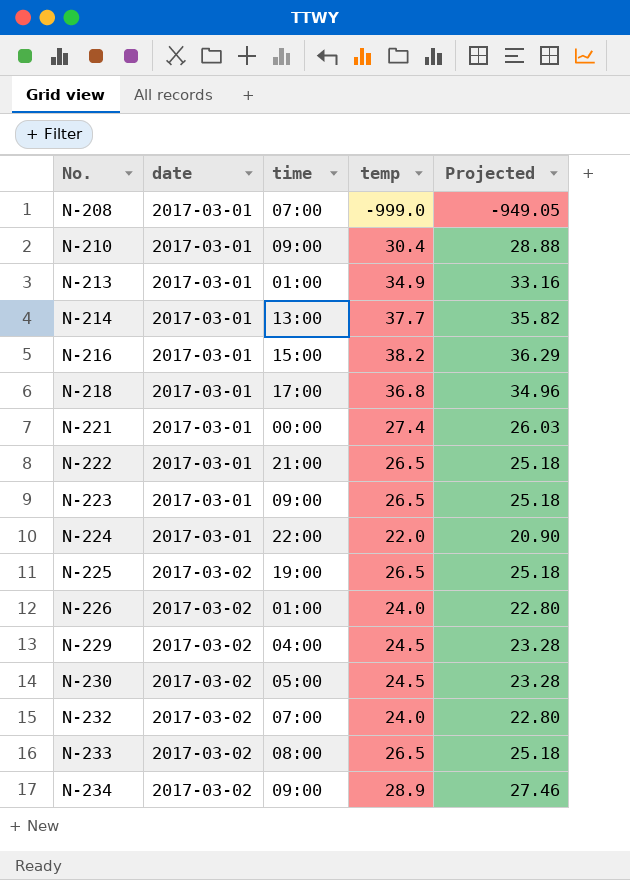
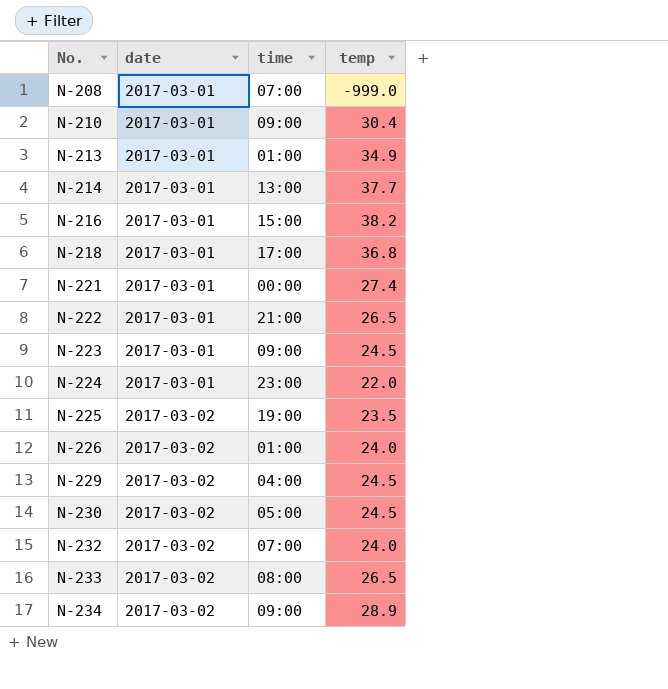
column Projected | formula: [temp] * 0.95 -> none
N-223 | temp: 26.5 -> 24.5
N-224 | time: 22:00 -> 23:00
N-225 | temp: 26.5 -> 23.5

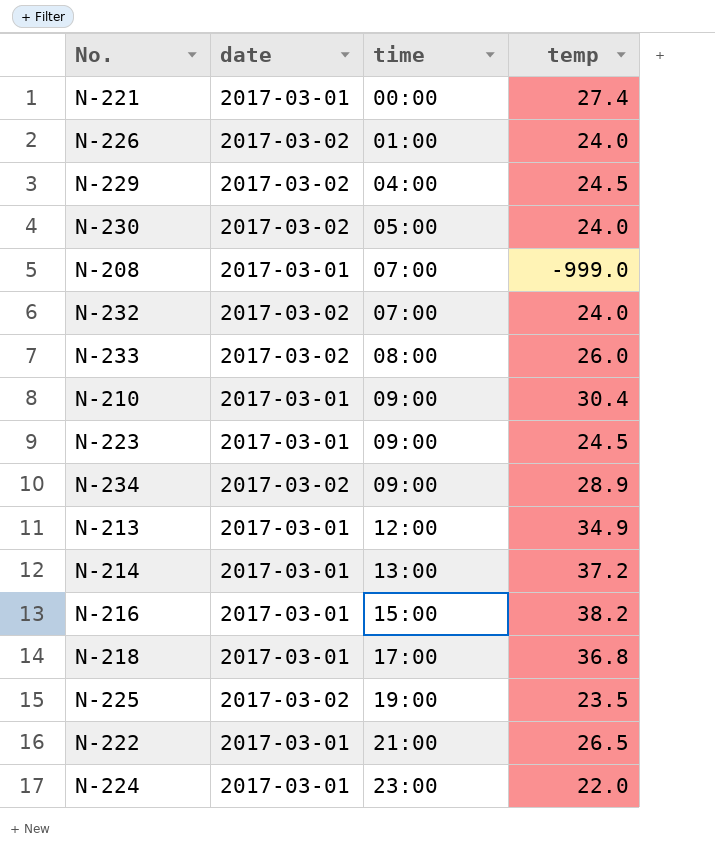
row order: No. ascending -> time ascending
N-230 | temp: 24.5 -> 24.0
N-233 | temp: 26.5 -> 26.0
N-213 | time: 01:00 -> 12:00
N-214 | temp: 37.7 -> 37.2

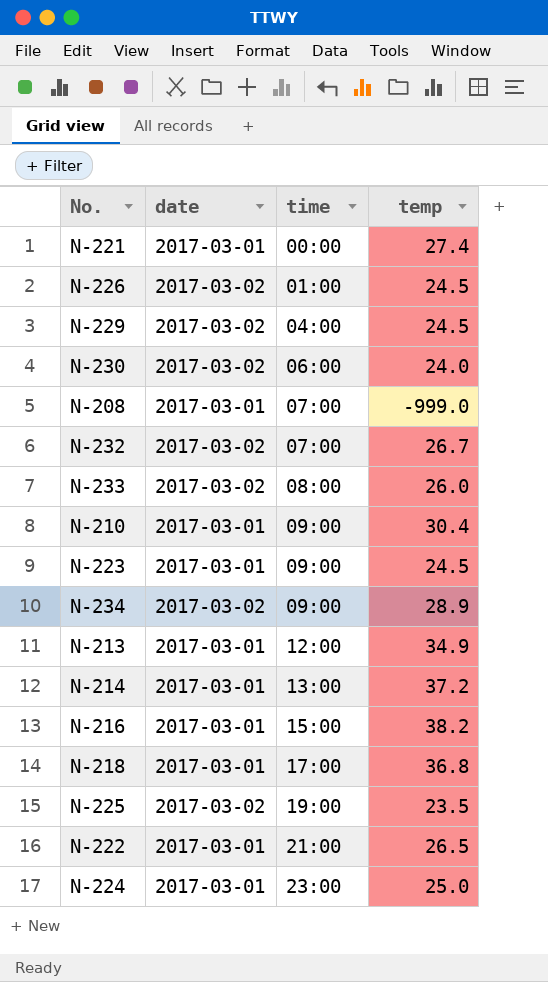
N-226 | temp: 24.0 -> 24.5
N-230 | time: 05:00 -> 06:00
N-232 | temp: 24.0 -> 26.7
N-224 | temp: 22.0 -> 25.0

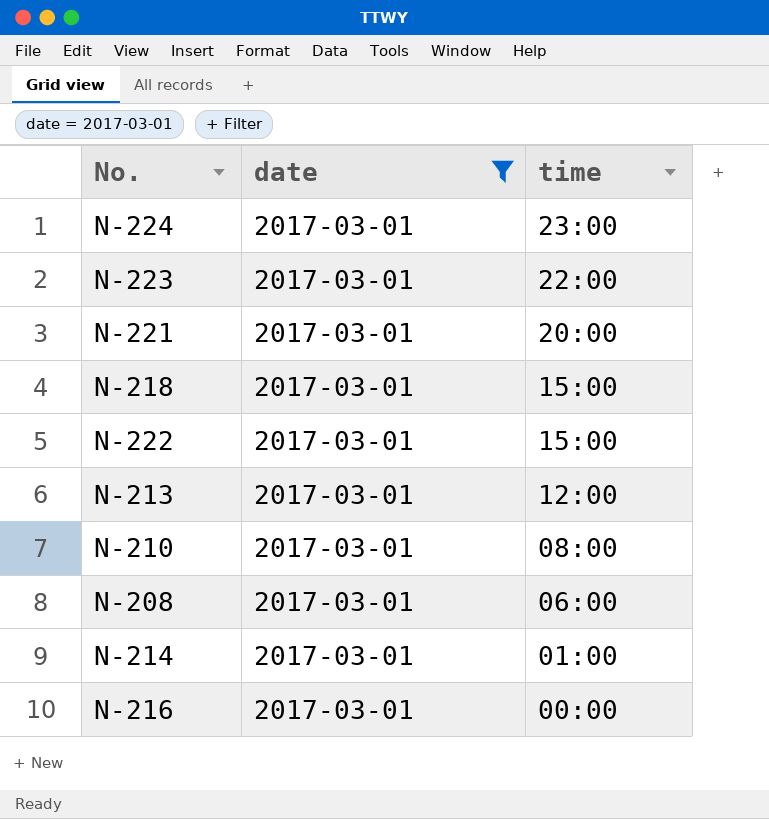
filter: none -> date = 2017-03-01
row order: time ascending -> time descending
column temp | position: 4 -> none
N-223 | time: 09:00 -> 22:00
N-221 | time: 00:00 -> 20:00
N-218 | time: 17:00 -> 15:00
N-222 | time: 21:00 -> 15:00
N-210 | time: 09:00 -> 08:00
N-208 | time: 07:00 -> 06:00
N-214 | time: 13:00 -> 01:00
N-216 | time: 15:00 -> 00:00

